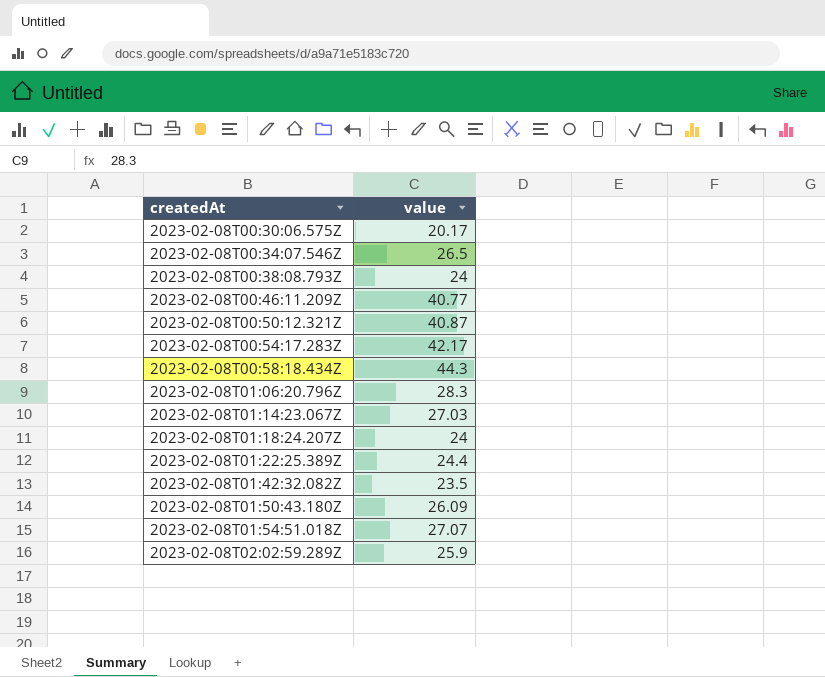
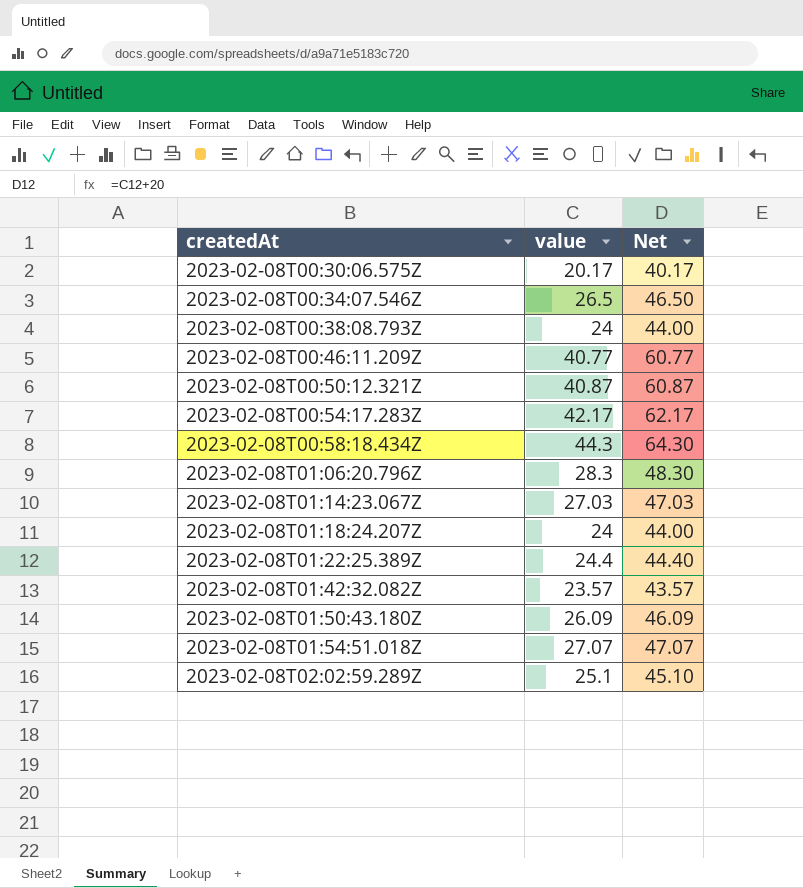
column Net | formula: none -> [value] + 20
2023-02-08T01:42:32.082Z | value: 23.5 -> 23.57
2023-02-08T02:02:59.289Z | value: 25.9 -> 25.1

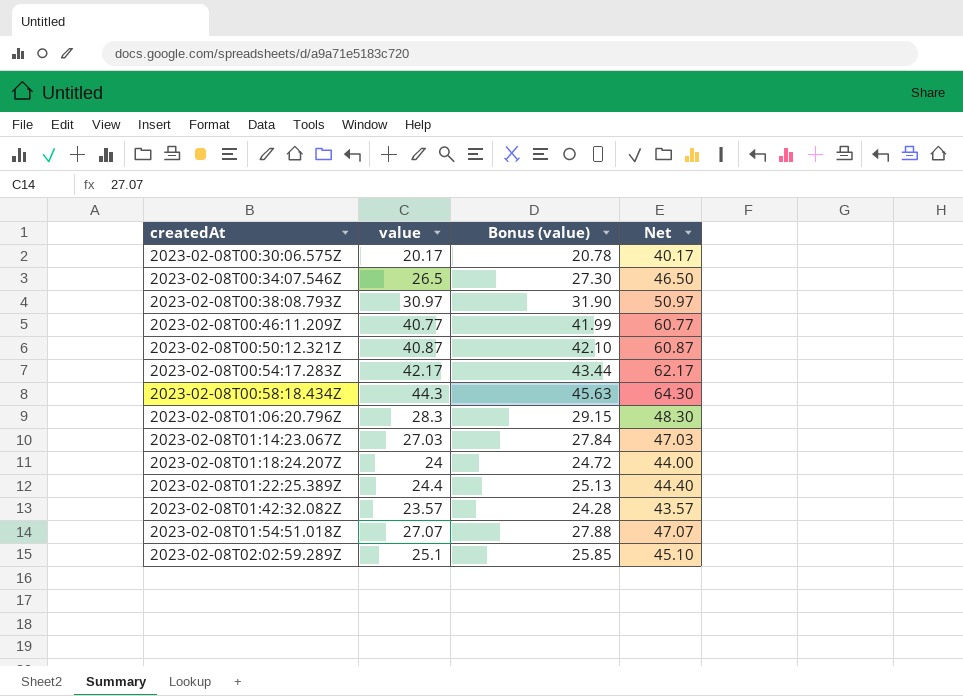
column Bonus (value) | formula: none -> [value] * 1.03
row 2023-02-08T01:50:43.180Z: 26.09 | 46.09 -> none
2023-02-08T00:38:08.793Z | value: 24 -> 30.97
2023-02-08T00:38:08.793Z | Net: 44.00 -> 50.97

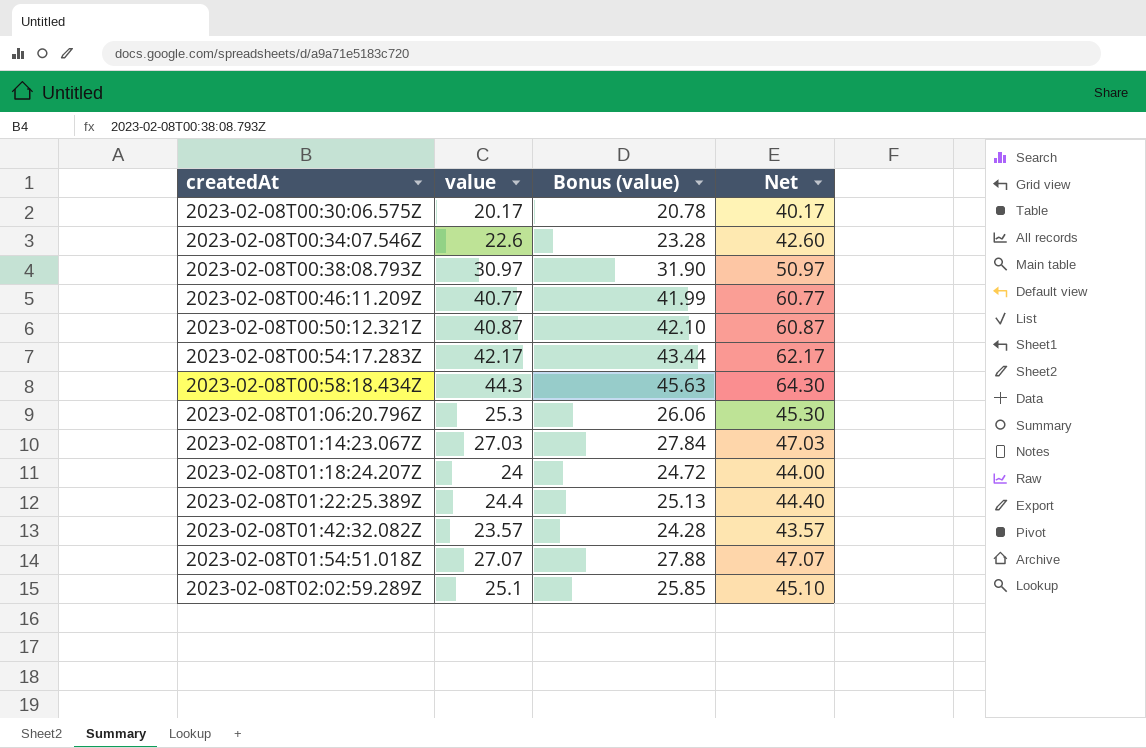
2023-02-08T00:34:07.546Z | value: 26.5 -> 22.6
2023-02-08T00:34:07.546Z | Bonus (value): 27.30 -> 23.28
2023-02-08T00:34:07.546Z | Net: 46.50 -> 42.60
2023-02-08T01:06:20.796Z | value: 28.3 -> 25.3
2023-02-08T01:06:20.796Z | Bonus (value): 29.15 -> 26.06
2023-02-08T01:06:20.796Z | Net: 48.30 -> 45.30

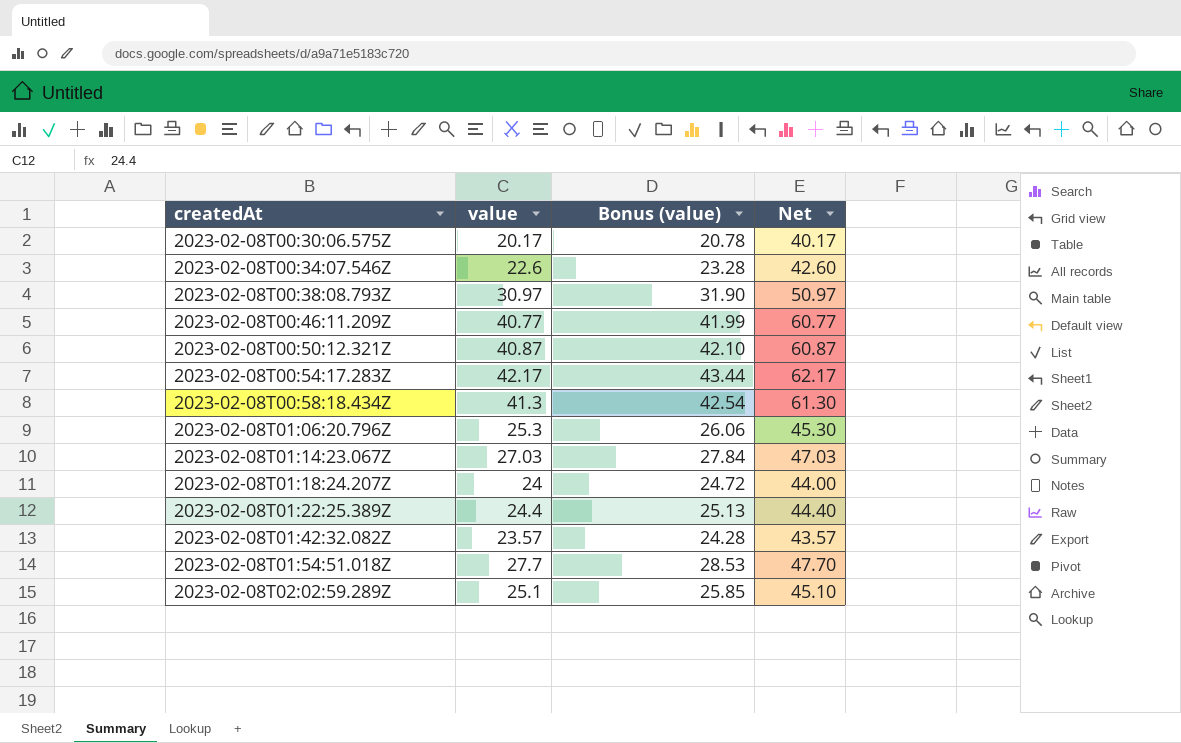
2023-02-08T00:58:18.434Z | value: 44.3 -> 41.3
2023-02-08T00:58:18.434Z | Bonus (value): 45.63 -> 42.54
2023-02-08T00:58:18.434Z | Net: 64.30 -> 61.30
2023-02-08T01:54:51.018Z | value: 27.07 -> 27.7
2023-02-08T01:54:51.018Z | Bonus (value): 27.88 -> 28.53
2023-02-08T01:54:51.018Z | Net: 47.07 -> 47.70

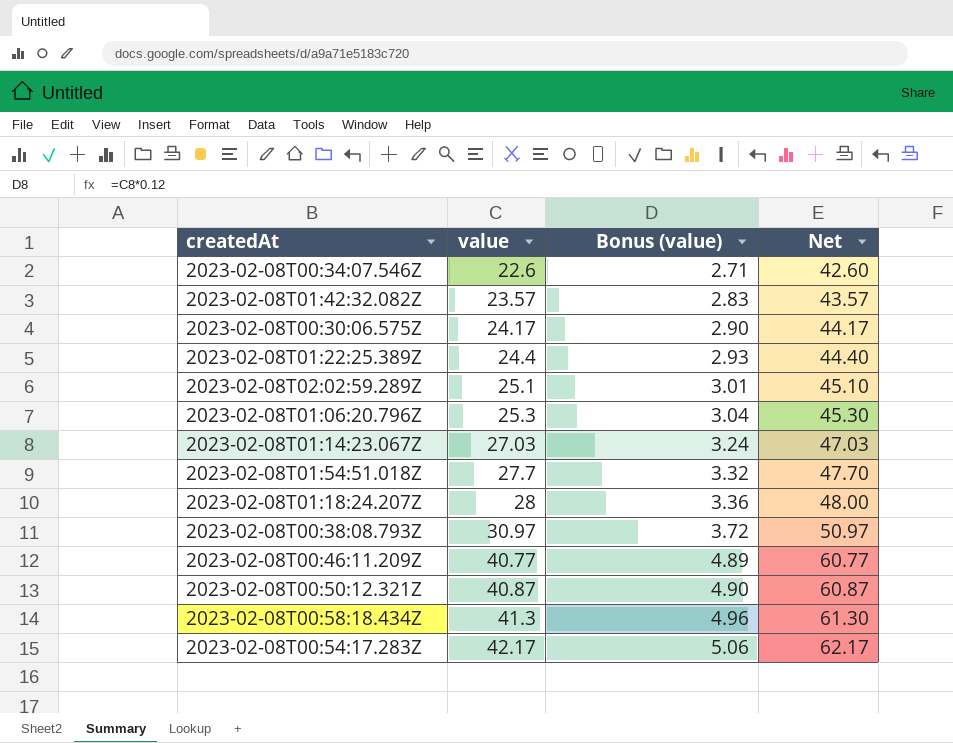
row order: createdAt ascending -> value ascending
column Bonus (value) | formula: [value] * 1.03 -> [value] * 0.12
2023-02-08T00:30:06.575Z | value: 20.17 -> 24.17
2023-02-08T00:30:06.575Z | Net: 40.17 -> 44.17
2023-02-08T01:18:24.207Z | value: 24 -> 28
2023-02-08T01:18:24.207Z | Net: 44.00 -> 48.00

